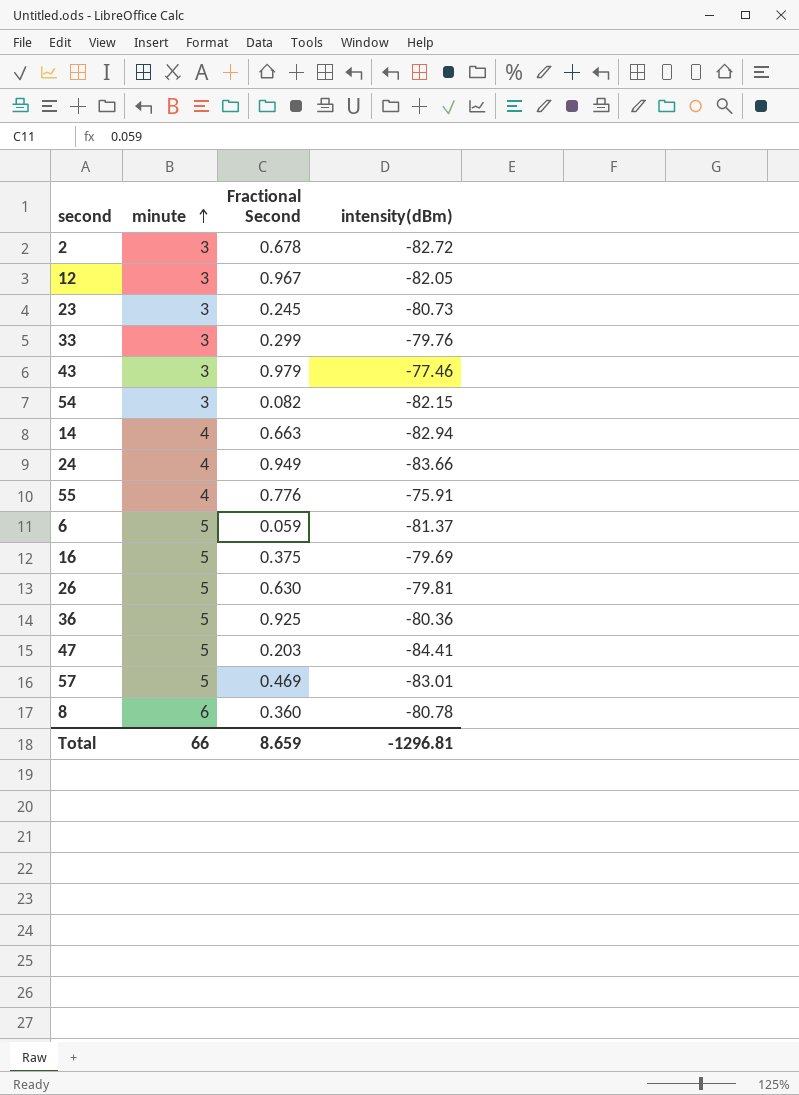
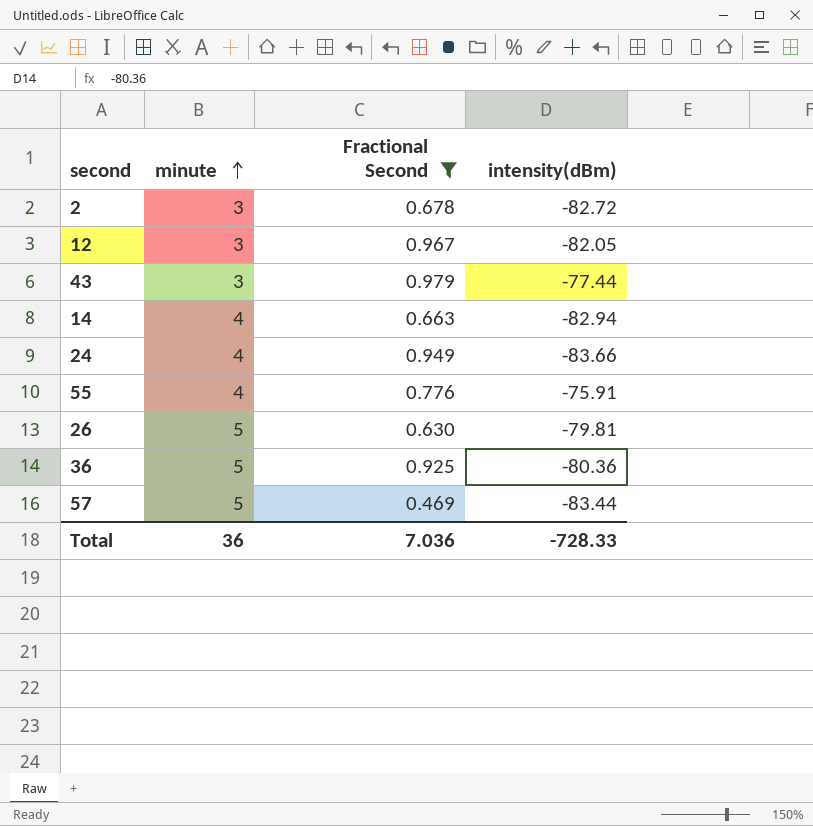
filter: none -> Fractional Second >= 0.469
43 | intensity(dBm): -77.46 -> -77.44
57 | intensity(dBm): -83.01 -> -83.44
Total | minute: 66 -> 36
Total | Fractional Second: 8.659 -> 7.036
Total | intensity(dBm): -1296.81 -> -728.33

